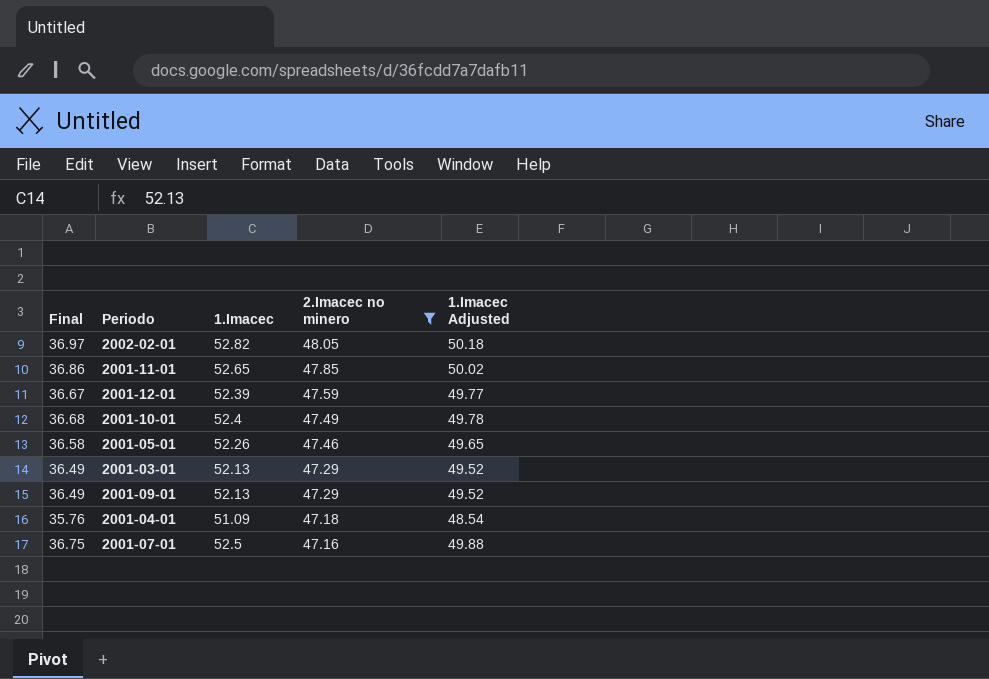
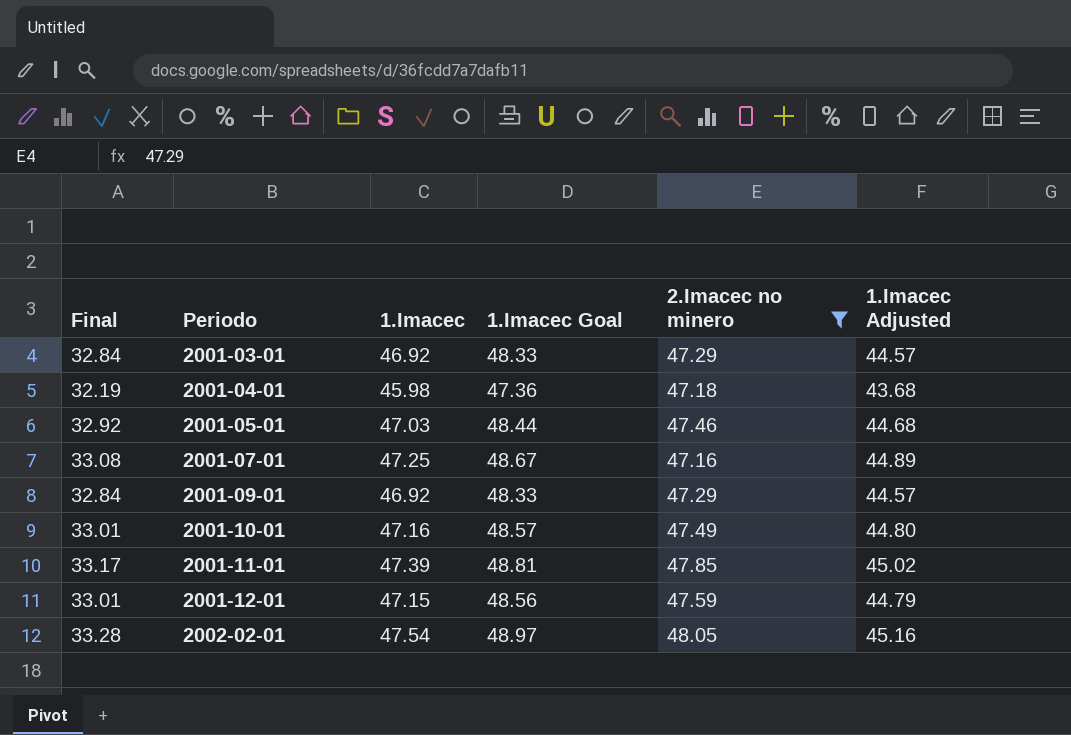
row order: 2.Imacec no minero descending -> Periodo ascending
column 1.Imacec Goal | formula: none -> [1.Imacec] * 1.03
2001-03-01 | Final: 36.49 -> 32.84
2001-03-01 | 1.Imacec: 52.13 -> 46.92
2001-03-01 | 1.Imacec Adjusted: 49.52 -> 44.57
2001-04-01 | Final: 35.76 -> 32.19
2001-04-01 | 1.Imacec: 51.09 -> 45.98
2001-04-01 | 1.Imacec Adjusted: 48.54 -> 43.68
2001-05-01 | Final: 36.58 -> 32.92
2001-05-01 | 1.Imacec: 52.26 -> 47.03
2001-05-01 | 1.Imacec Adjusted: 49.65 -> 44.68
2001-07-01 | Final: 36.75 -> 33.08
2001-07-01 | 1.Imacec: 52.5 -> 47.25
2001-07-01 | 1.Imacec Adjusted: 49.88 -> 44.89
2001-09-01 | Final: 36.49 -> 32.84
2001-09-01 | 1.Imacec: 52.13 -> 46.92
2001-09-01 | 1.Imacec Adjusted: 49.52 -> 44.57
2001-10-01 | Final: 36.68 -> 33.01
2001-10-01 | 1.Imacec: 52.4 -> 47.16
2001-10-01 | 1.Imacec Adjusted: 49.78 -> 44.80
2001-11-01 | Final: 36.86 -> 33.17
2001-11-01 | 1.Imacec: 52.65 -> 47.39
2001-11-01 | 1.Imacec Adjusted: 50.02 -> 45.02
2001-12-01 | Final: 36.67 -> 33.01
2001-12-01 | 1.Imacec: 52.39 -> 47.15
2001-12-01 | 1.Imacec Adjusted: 49.77 -> 44.79
2002-02-01 | Final: 36.97 -> 33.28
2002-02-01 | 1.Imacec: 52.82 -> 47.54
2002-02-01 | 1.Imacec Adjusted: 50.18 -> 45.16

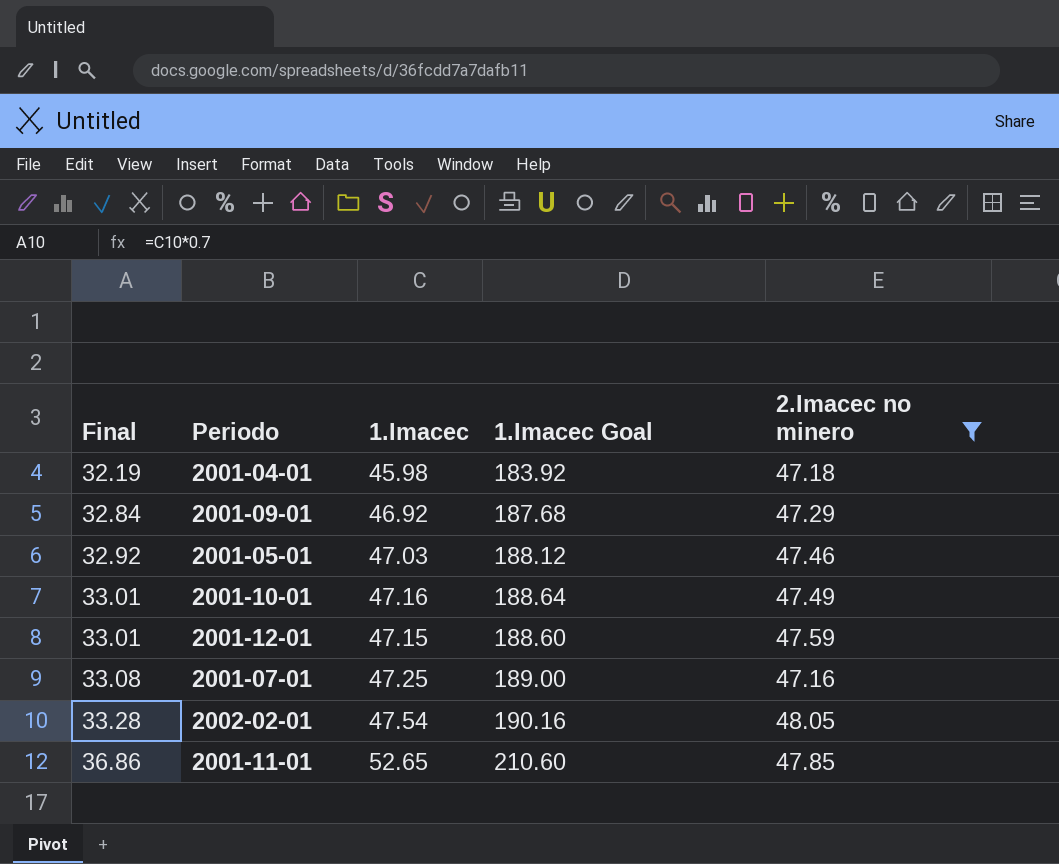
row order: Periodo ascending -> Final ascending
column 1.Imacec Adjusted | formula: [1.Imacec] * 0.95 -> none
column 1.Imacec Goal | formula: [1.Imacec] * 1.03 -> [1.Imacec] * 4
row 2001-03-01: 32.84 | 46.92 | 48.33 | 47.29 | 44.57 -> none
2001-11-01 | Final: 33.17 -> 36.86
2001-11-01 | 1.Imacec: 47.39 -> 52.65

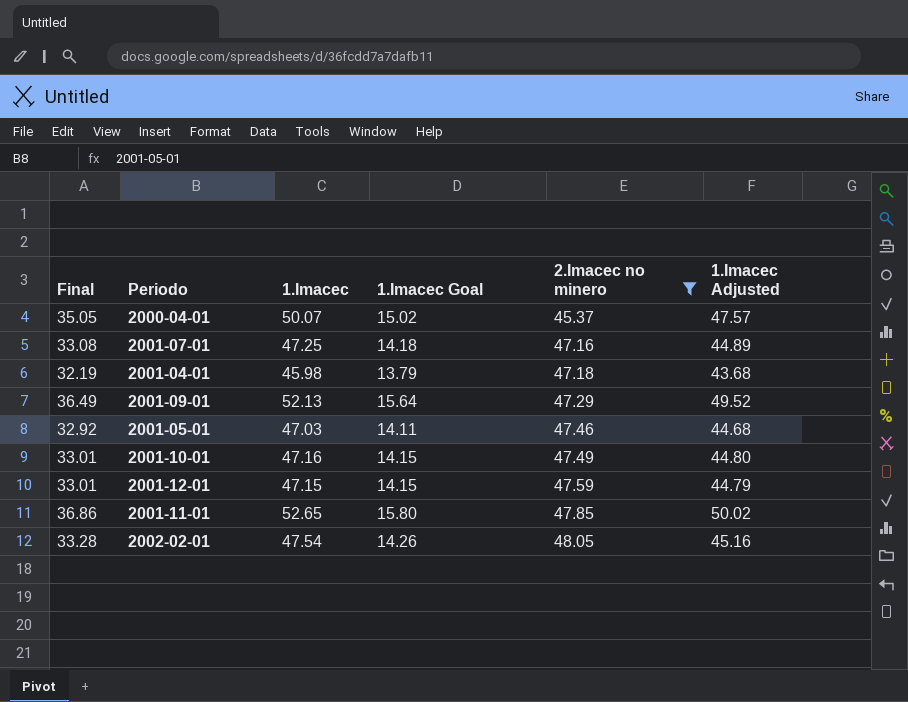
row order: Final ascending -> 2.Imacec no minero ascending
column 1.Imacec Goal | formula: [1.Imacec] * 4 -> [1.Imacec] * 0.3
column 1.Imacec Adjusted | formula: none -> [1.Imacec] * 0.95
row 2000-04-01: none -> 35.05 | 50.07 | 15.02 | 45.37 | 47.57
2001-09-01 | Final: 32.84 -> 36.49
2001-09-01 | 1.Imacec: 46.92 -> 52.13

